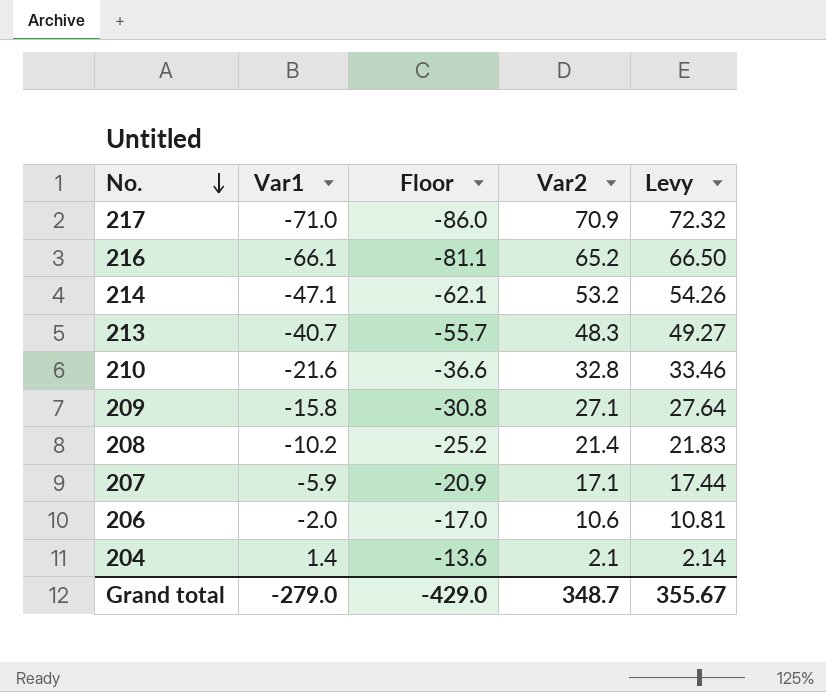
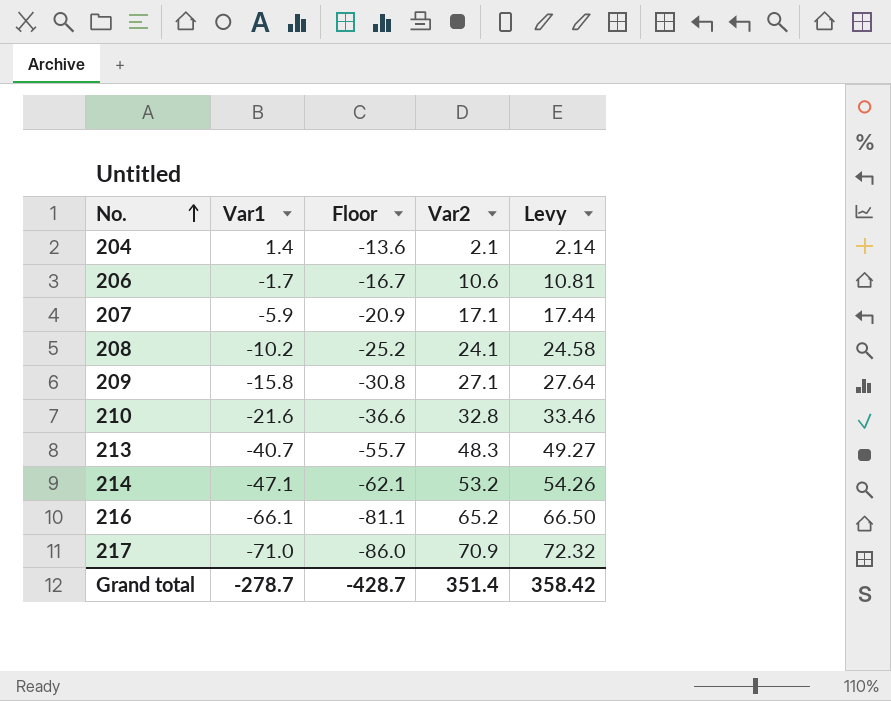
row order: No. descending -> No. ascending
206 | Var1: -2.0 -> -1.7
206 | Floor: -17.0 -> -16.7
208 | Var2: 21.4 -> 24.1
208 | Levy: 21.83 -> 24.58
Grand total | Var1: -279.0 -> -278.7
Grand total | Floor: -429.0 -> -428.7
Grand total | Var2: 348.7 -> 351.4
Grand total | Levy: 355.67 -> 358.42

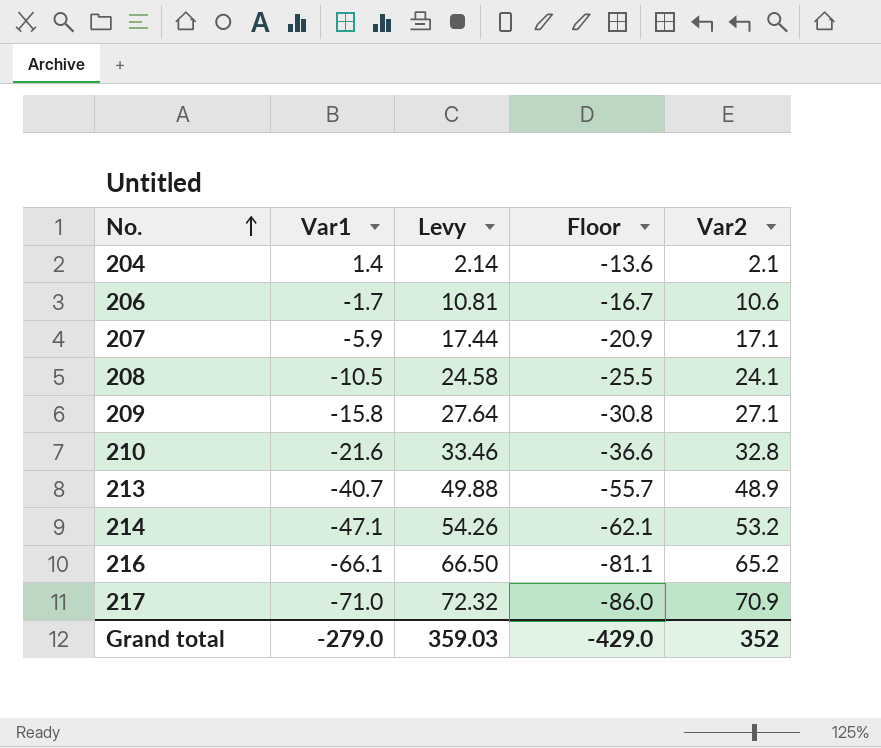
column Levy | position: 5 -> 3
208 | Var1: -10.2 -> -10.5
208 | Floor: -25.2 -> -25.5
213 | Levy: 49.27 -> 49.88
213 | Var2: 48.3 -> 48.9
Grand total | Var1: -278.7 -> -279.0
Grand total | Levy: 358.42 -> 359.03
Grand total | Floor: -428.7 -> -429.0
Grand total | Var2: 351.4 -> 352

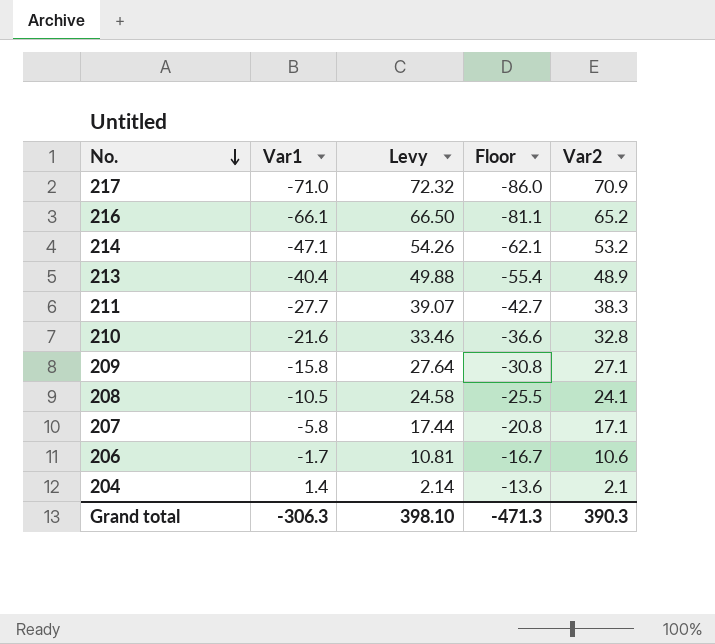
row order: No. ascending -> No. descending
213 | Var1: -40.7 -> -40.4
213 | Floor: -55.7 -> -55.4
row 211: none -> -27.7 | 39.07 | -42.7 | 38.3
207 | Var1: -5.9 -> -5.8
207 | Floor: -20.9 -> -20.8
Grand total | Var1: -279.0 -> -306.3
Grand total | Levy: 359.03 -> 398.10
Grand total | Floor: -429.0 -> -471.3
Grand total | Var2: 352 -> 390.3

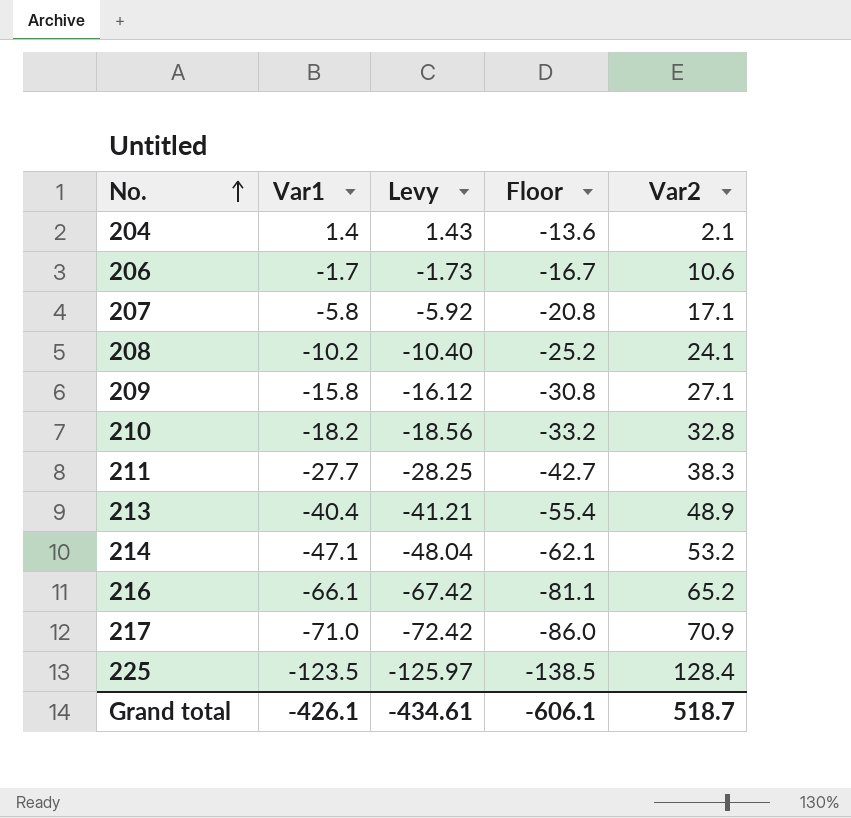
row order: No. descending -> No. ascending
column Levy | formula: [Var2] * 1.02 -> [Var1] * 1.02
208 | Var1: -10.5 -> -10.2
208 | Floor: -25.5 -> -25.2
210 | Var1: -21.6 -> -18.2
210 | Floor: -36.6 -> -33.2
row 225: none -> -123.5 | -125.97 | -138.5 | 128.4
Grand total | Var1: -306.3 -> -426.1
Grand total | Levy: 398.10 -> -434.61
Grand total | Floor: -471.3 -> -606.1
Grand total | Var2: 390.3 -> 518.7

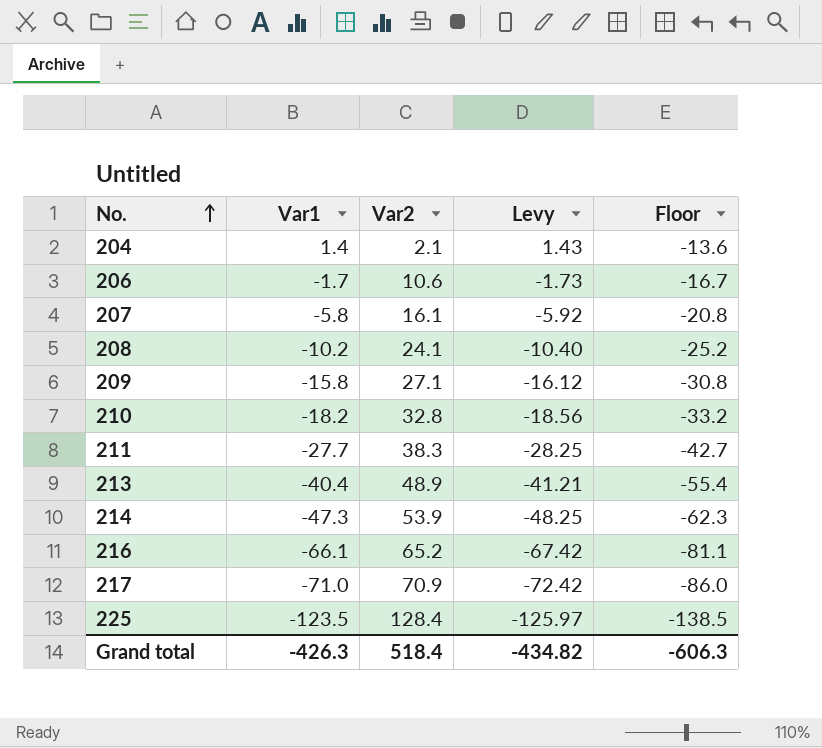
column Var2 | position: 5 -> 3
207 | Var2: 17.1 -> 16.1
214 | Var1: -47.1 -> -47.3
214 | Var2: 53.2 -> 53.9
214 | Levy: -48.04 -> -48.25
214 | Floor: -62.1 -> -62.3
Grand total | Var1: -426.1 -> -426.3
Grand total | Var2: 518.7 -> 518.4
Grand total | Levy: -434.61 -> -434.82
Grand total | Floor: -606.1 -> -606.3

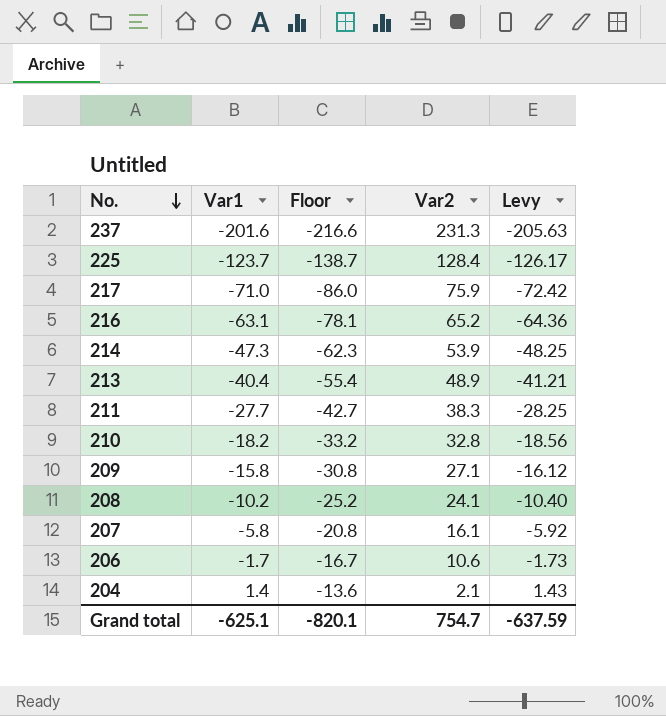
row order: No. ascending -> No. descending
column Floor | position: 5 -> 3
row 237: none -> -201.6 | -216.6 | 231.3 | -205.63
225 | Var1: -123.5 -> -123.7
225 | Floor: -138.5 -> -138.7
225 | Levy: -125.97 -> -126.17
217 | Var2: 70.9 -> 75.9
216 | Var1: -66.1 -> -63.1
216 | Floor: -81.1 -> -78.1
216 | Levy: -67.42 -> -64.36
Grand total | Var1: -426.3 -> -625.1
Grand total | Floor: -606.3 -> -820.1
Grand total | Var2: 518.4 -> 754.7
Grand total | Levy: -434.82 -> -637.59

